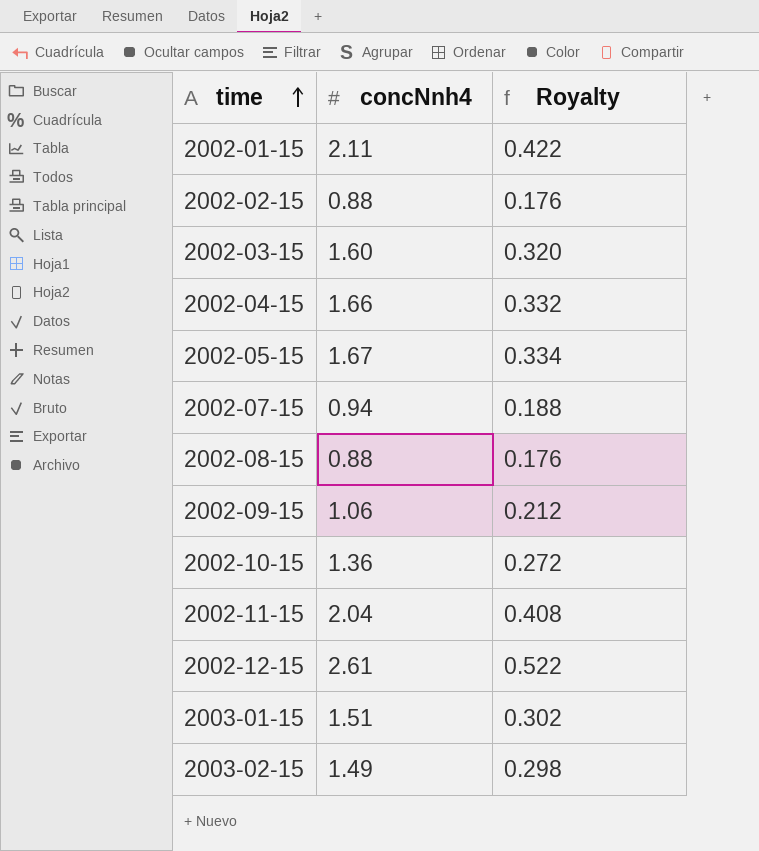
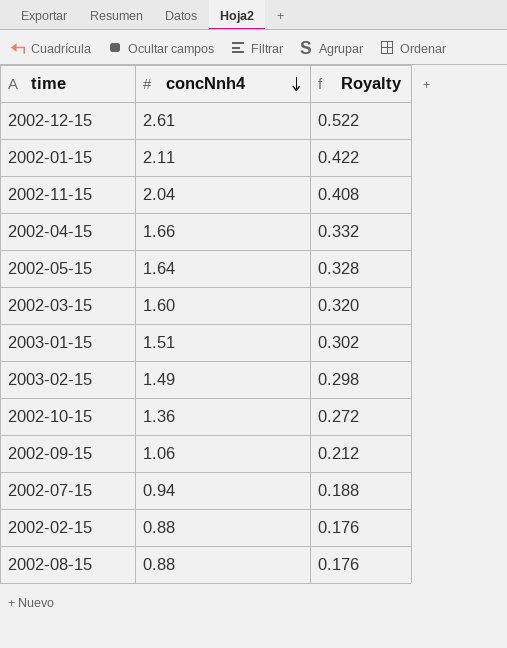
row order: time ascending -> concNnh4 descending
2002-05-15 | concNnh4: 1.67 -> 1.64
2002-05-15 | Royalty: 0.334 -> 0.328

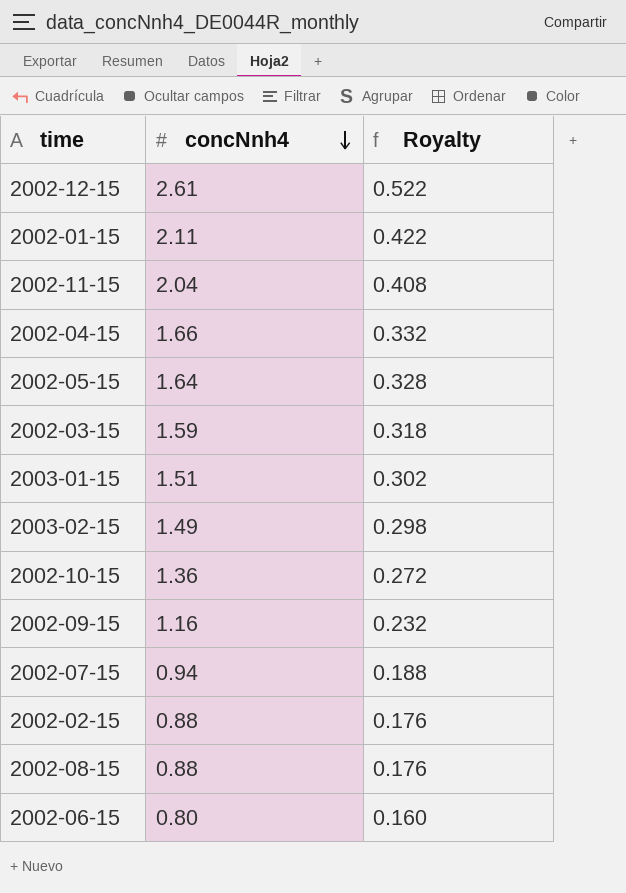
2002-03-15 | concNnh4: 1.60 -> 1.59
2002-03-15 | Royalty: 0.320 -> 0.318
2002-09-15 | concNnh4: 1.06 -> 1.16
2002-09-15 | Royalty: 0.212 -> 0.232
row 2002-06-15: none -> 0.80 | 0.160

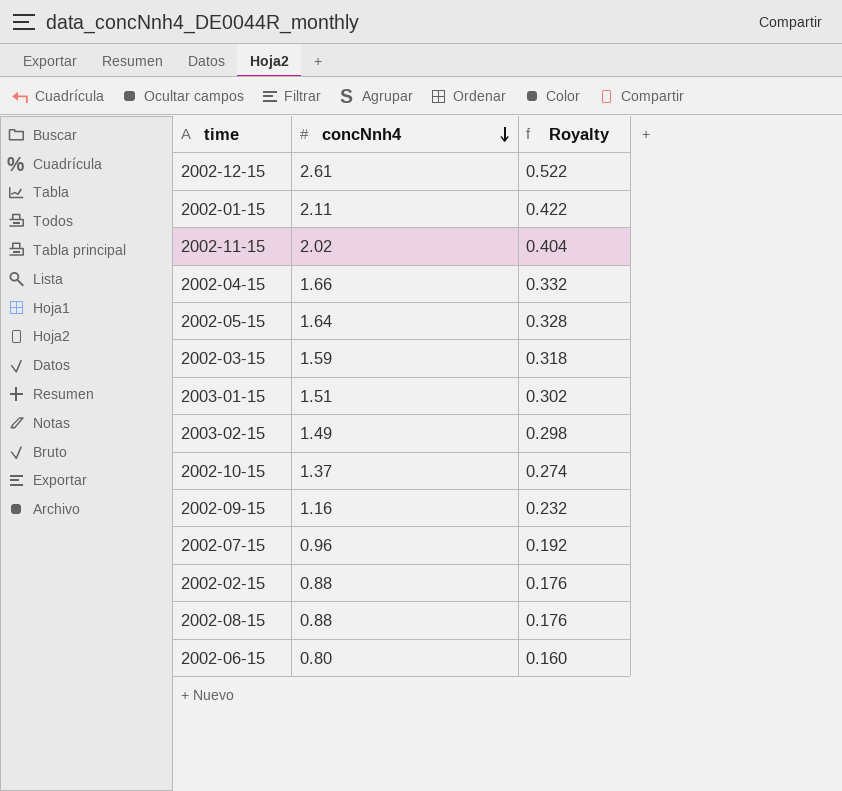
2002-11-15 | concNnh4: 2.04 -> 2.02
2002-11-15 | Royalty: 0.408 -> 0.404
2002-10-15 | concNnh4: 1.36 -> 1.37
2002-10-15 | Royalty: 0.272 -> 0.274
2002-07-15 | concNnh4: 0.94 -> 0.96
2002-07-15 | Royalty: 0.188 -> 0.192

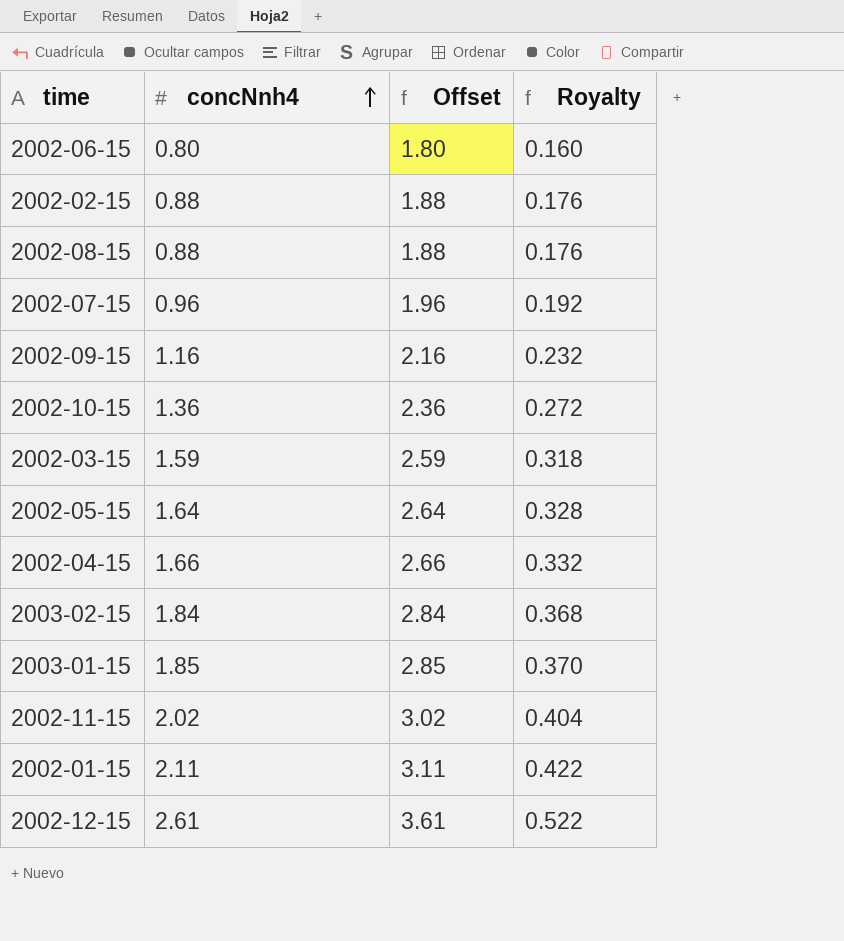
row order: concNnh4 descending -> concNnh4 ascending
column Offset | formula: none -> [concNnh4] + 1
2002-10-15 | concNnh4: 1.37 -> 1.36
2002-10-15 | Royalty: 0.274 -> 0.272
2003-02-15 | concNnh4: 1.49 -> 1.84
2003-02-15 | Royalty: 0.298 -> 0.368
2003-01-15 | concNnh4: 1.51 -> 1.85
2003-01-15 | Royalty: 0.302 -> 0.370

